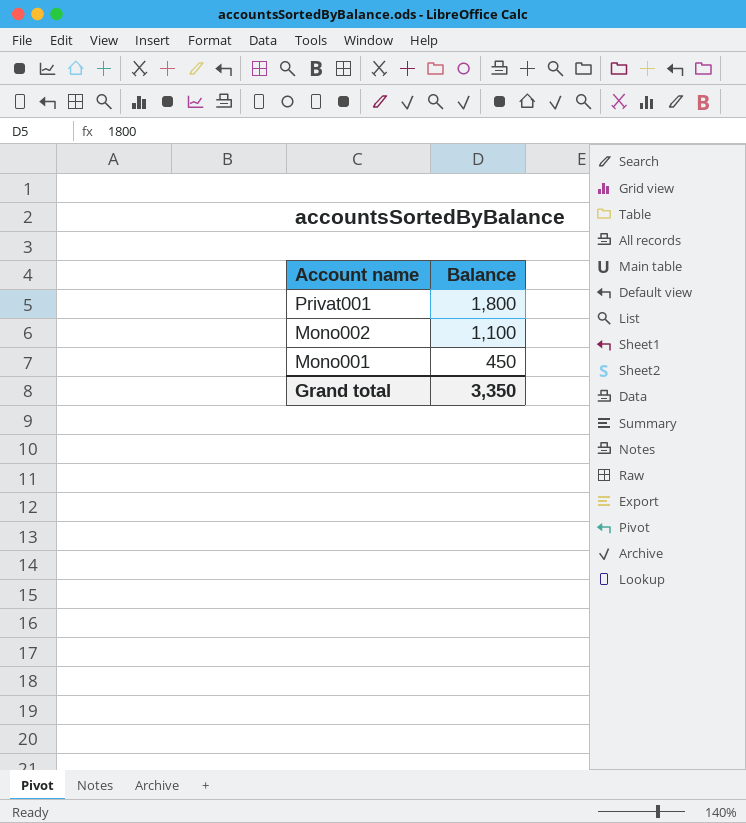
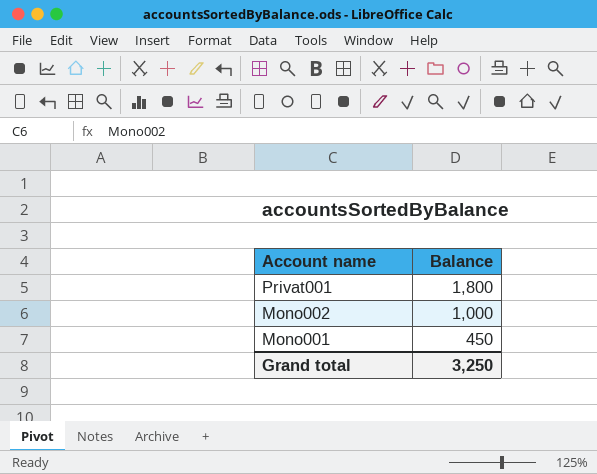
Mono002 | Balance: 1,100 -> 1,000
Grand total | Balance: 3,350 -> 3,250

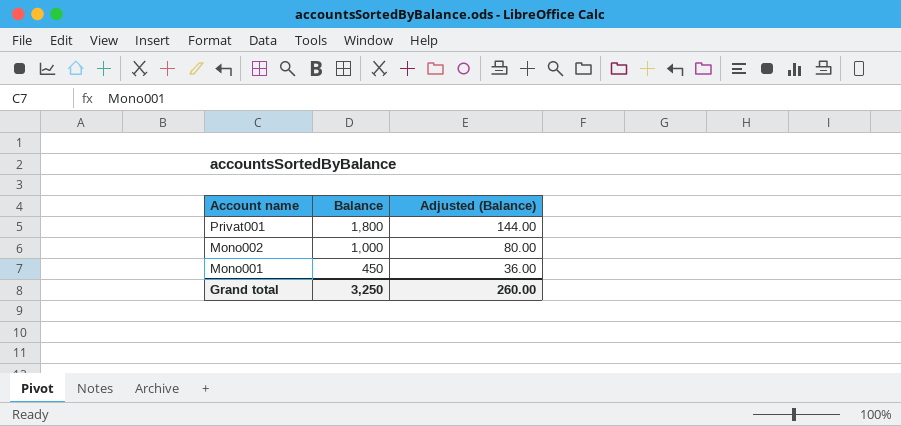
column Adjusted (Balance) | formula: none -> [Balance] * 0.08

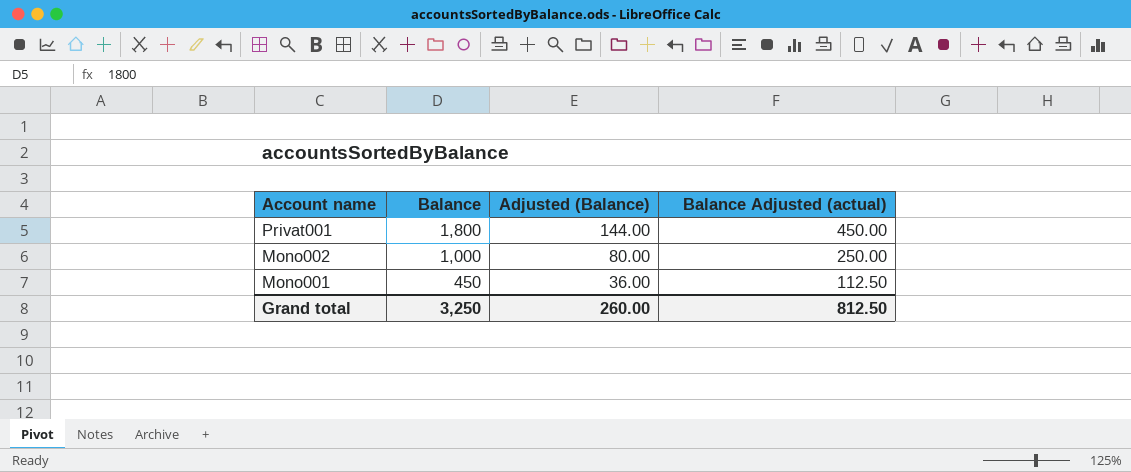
column Balance Adjusted (actual) | formula: none -> [Balance] * 0.25

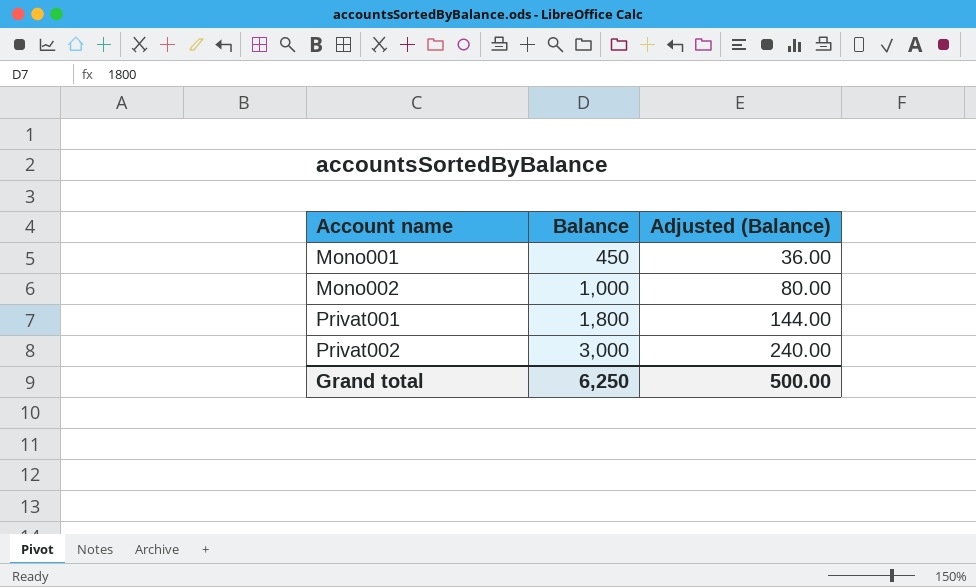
row order: Account name descending -> Account name ascending
column Balance Adjusted (actual) | formula: [Balance] * 0.25 -> none
row Privat002: none -> 3,000 | 240.00
Grand total | Balance: 3,250 -> 6,250
Grand total | Adjusted (Balance): 260.00 -> 500.00

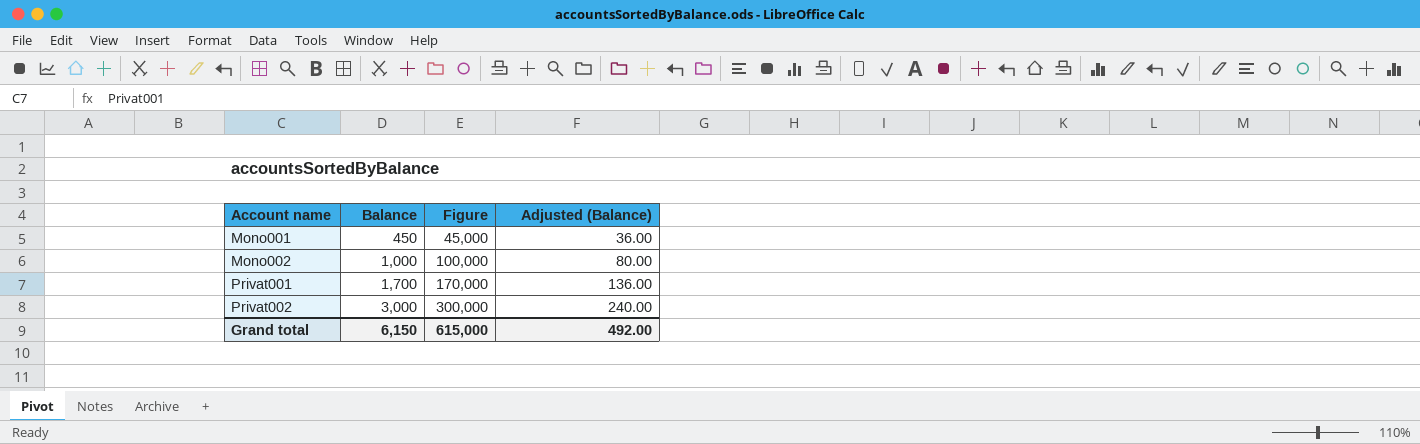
column Figure | formula: none -> [Balance] * 100
Privat001 | Balance: 1,800 -> 1,700
Privat001 | Adjusted (Balance): 144.00 -> 136.00
Grand total | Balance: 6,250 -> 6,150
Grand total | Adjusted (Balance): 500.00 -> 492.00

